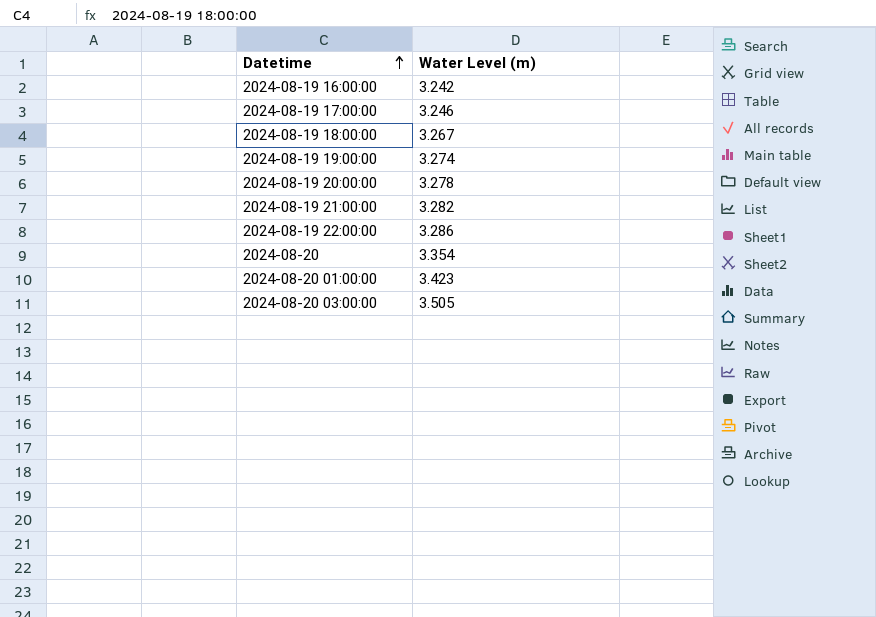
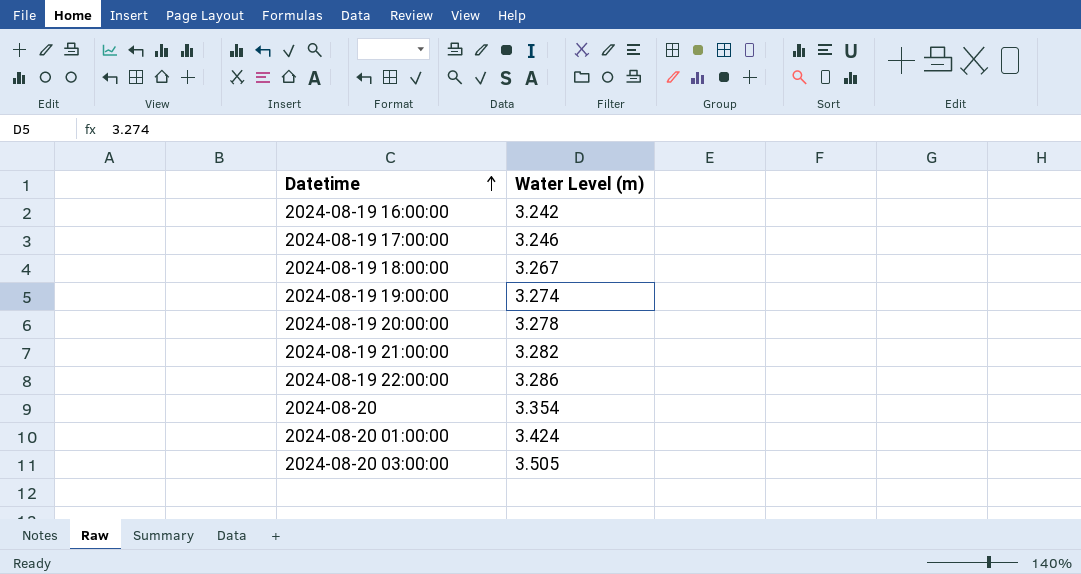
2024-08-20 01:00:00 | Water Level (m): 3.423 -> 3.424

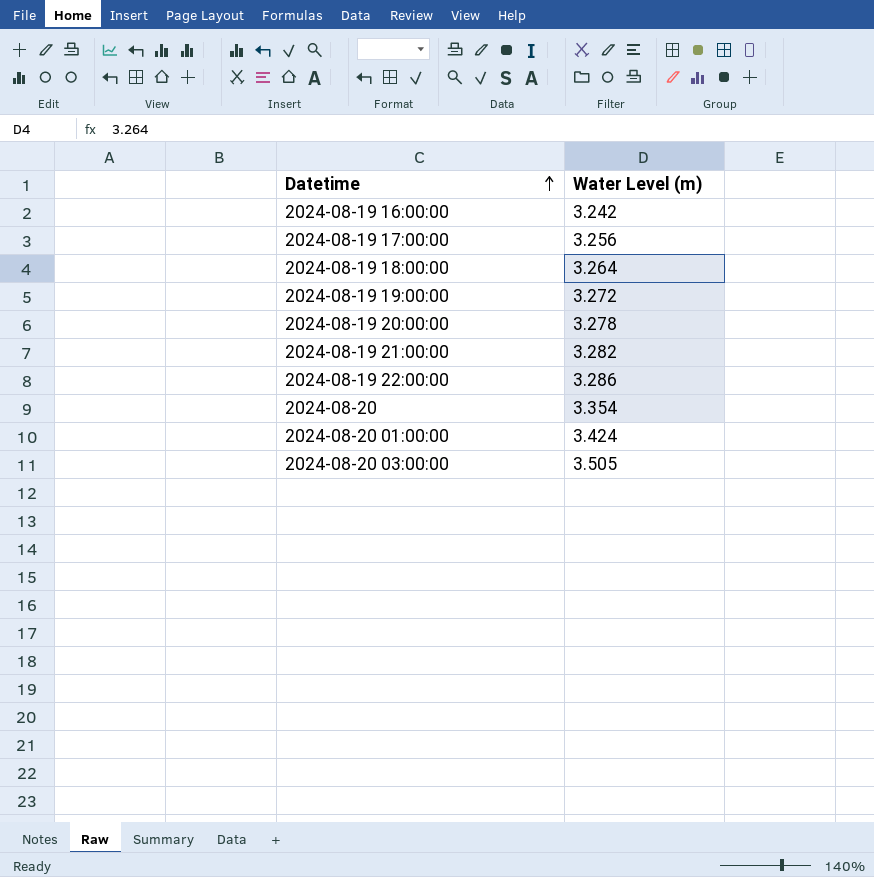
2024-08-19 17:00:00 | Water Level (m): 3.246 -> 3.256
2024-08-19 18:00:00 | Water Level (m): 3.267 -> 3.264
2024-08-19 19:00:00 | Water Level (m): 3.274 -> 3.272

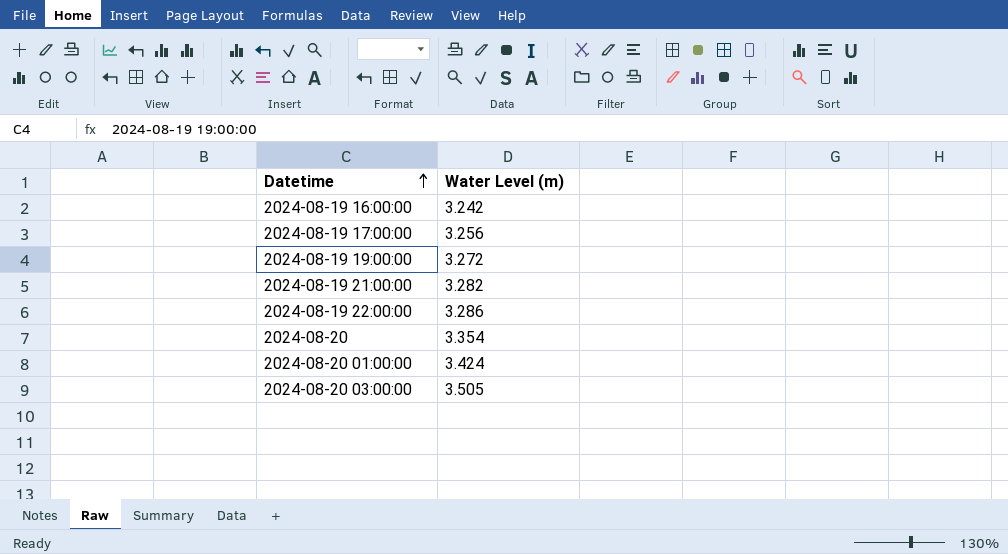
row 2024-08-19 18:00:00: 3.264 -> none
row 2024-08-19 20:00:00: 3.278 -> none

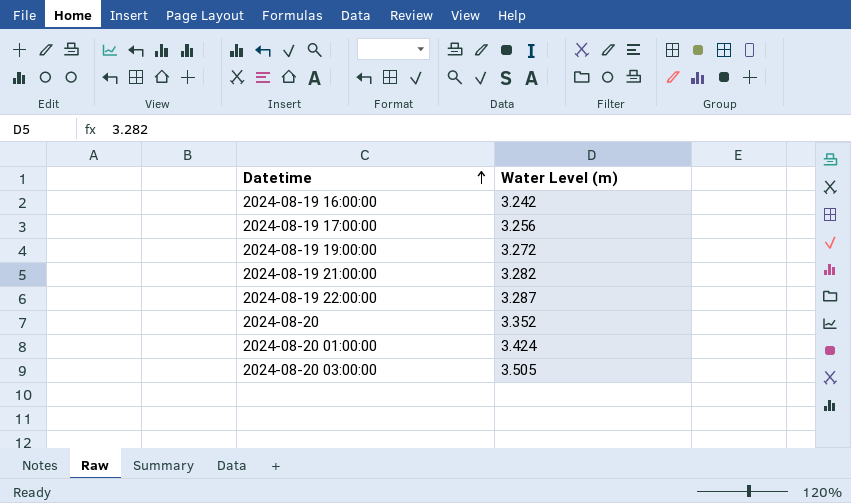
2024-08-19 22:00:00 | Water Level (m): 3.286 -> 3.287
2024-08-20 | Water Level (m): 3.354 -> 3.352

